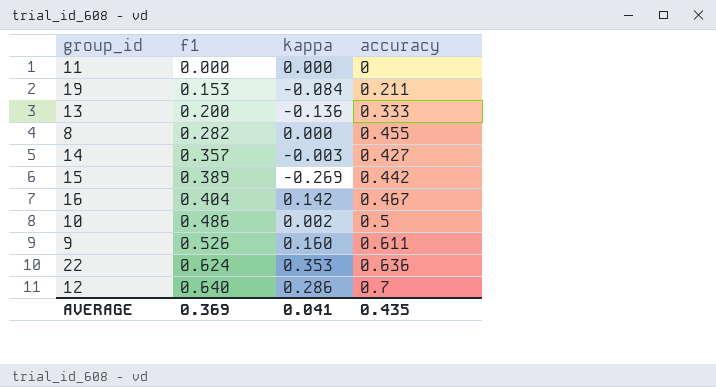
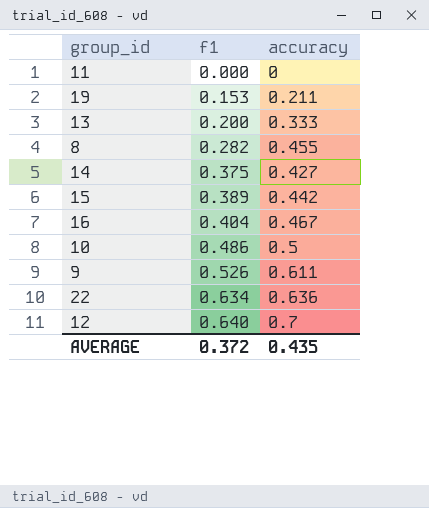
column kappa | position: 3 -> none
14 | f1: 0.357 -> 0.375
22 | f1: 0.624 -> 0.634
AVERAGE | f1: 0.369 -> 0.372

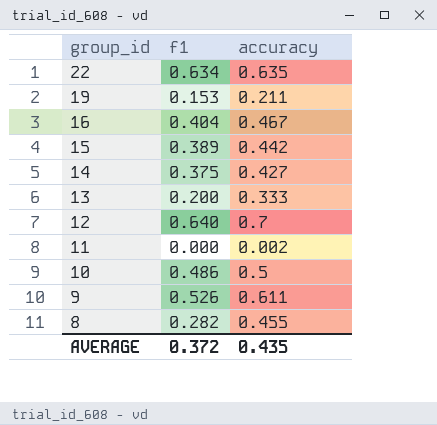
row order: f1 ascending -> group_id descending
22 | accuracy: 0.636 -> 0.635
11 | accuracy: 0 -> 0.002

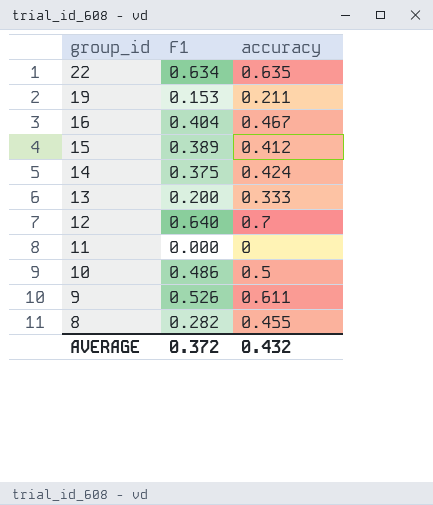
column name: f1 -> F1
15 | accuracy: 0.442 -> 0.412
14 | accuracy: 0.427 -> 0.424
11 | accuracy: 0.002 -> 0
AVERAGE | accuracy: 0.435 -> 0.432

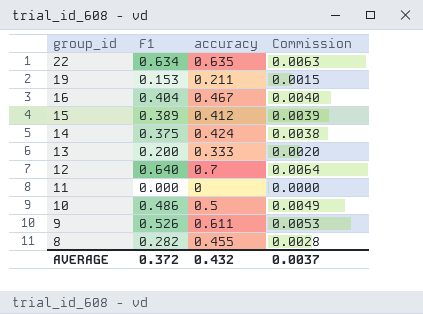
column Commission | formula: none -> [F1] * 0.01

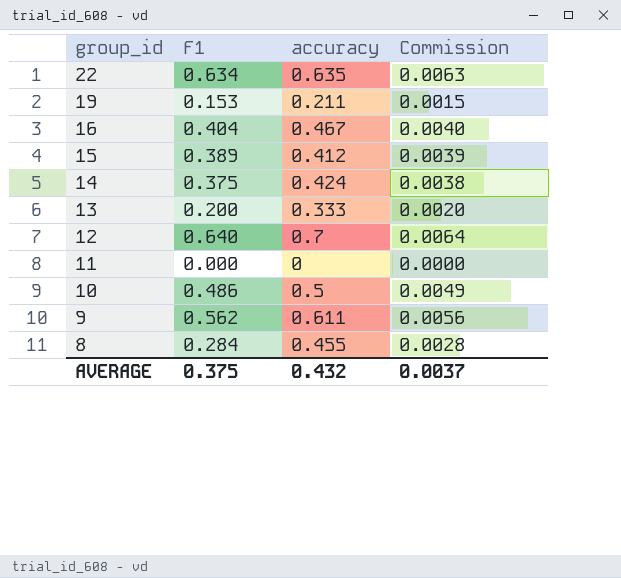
9 | F1: 0.526 -> 0.562
9 | Commission: 0.0053 -> 0.0056
8 | F1: 0.282 -> 0.284
AVERAGE | F1: 0.372 -> 0.375

